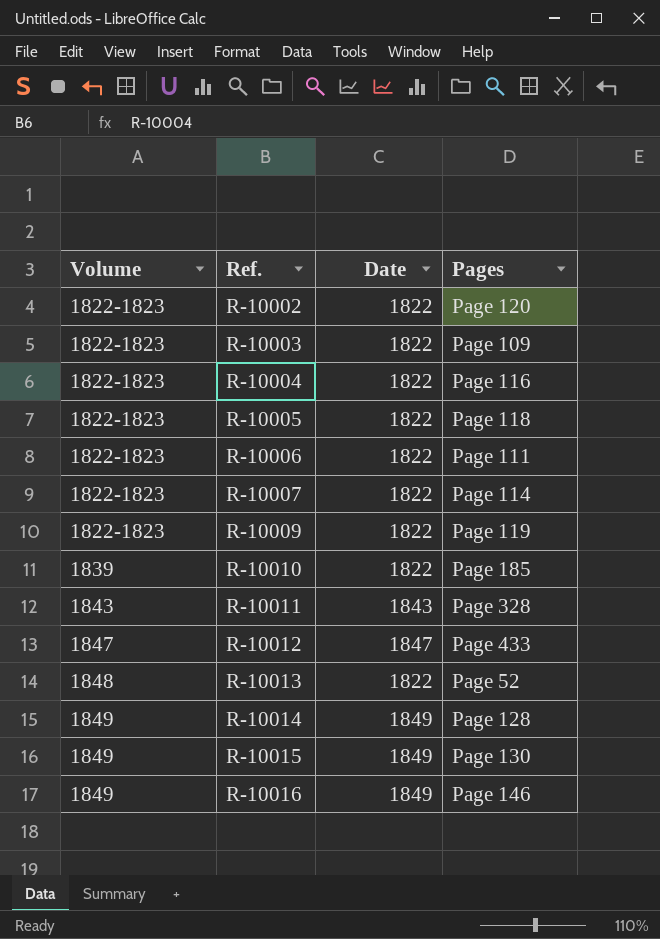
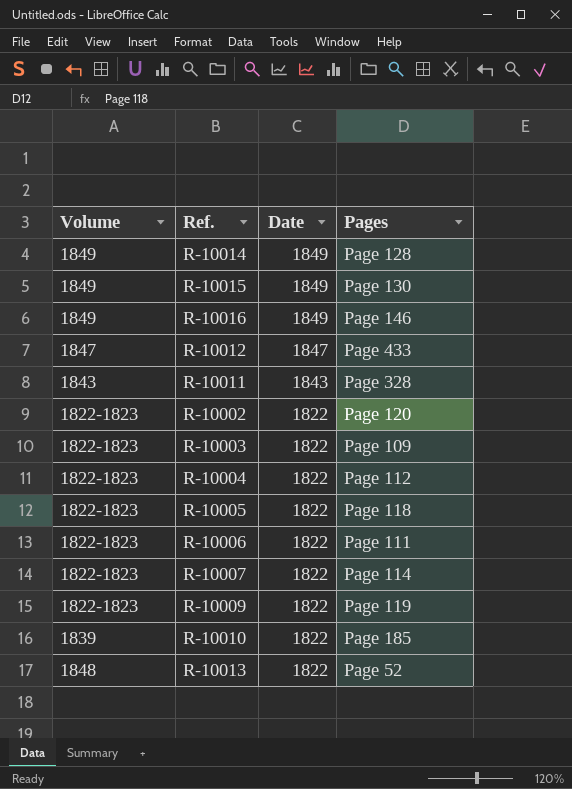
row order: Volume ascending -> Date descending
R-10004 | Pages: Page 116 -> Page 112

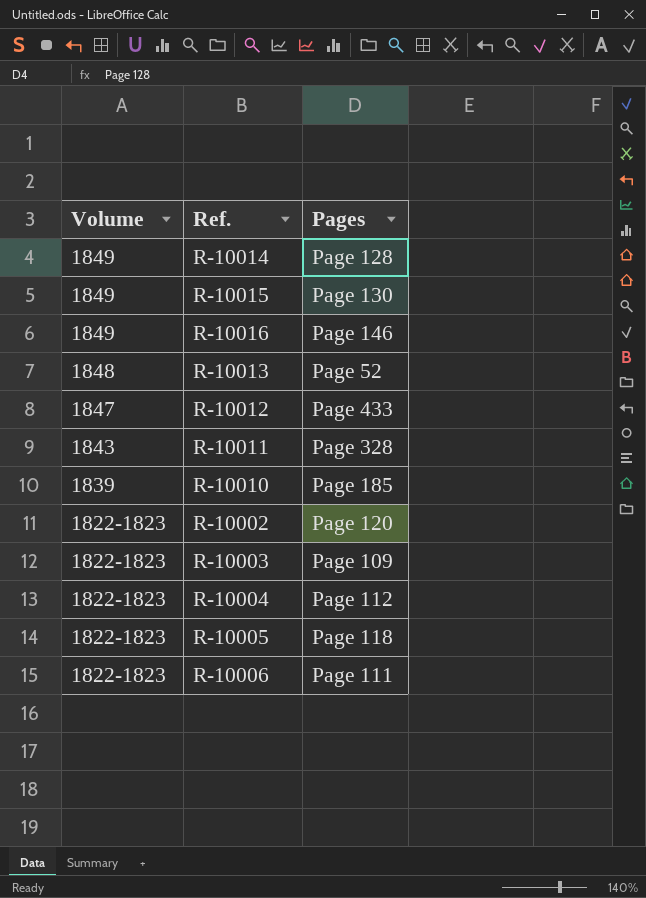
row order: Date descending -> Volume descending
column Date | position: 3 -> none
row R-10007: 1822-1823 | 1822 | Page 114 -> none
row R-10009: 1822-1823 | 1822 | Page 119 -> none

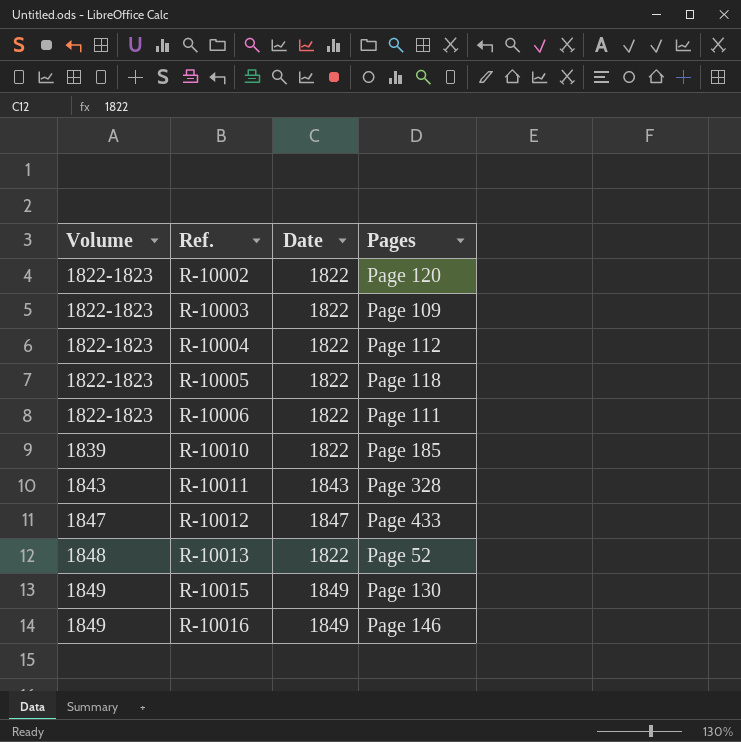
row order: Volume descending -> Volume ascending
column Date | position: none -> 3
row R-10014: 1849 | Page 128 -> none

